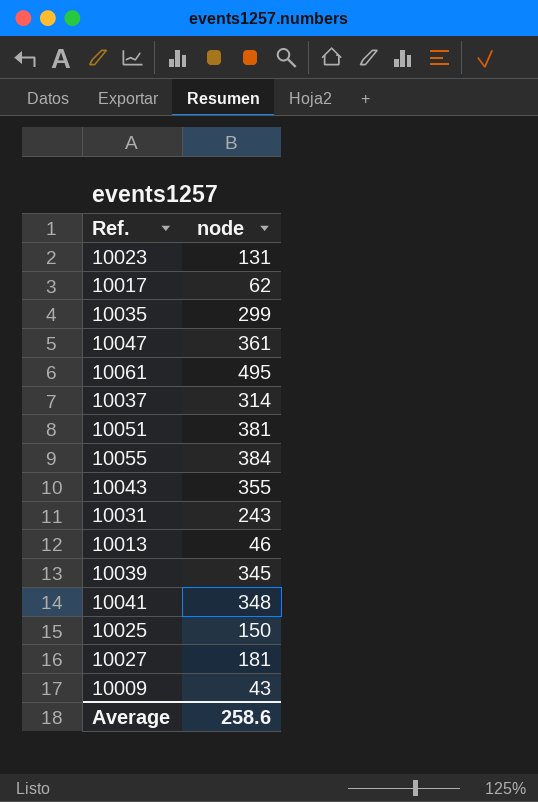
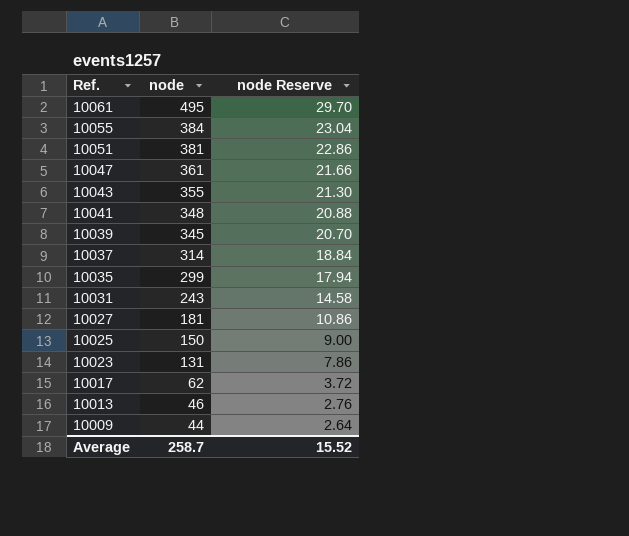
row order: none -> Ref. descending
column node Reserve | formula: none -> [node] * 0.06
10009 | node: 43 -> 44
Average | node: 258.6 -> 258.7

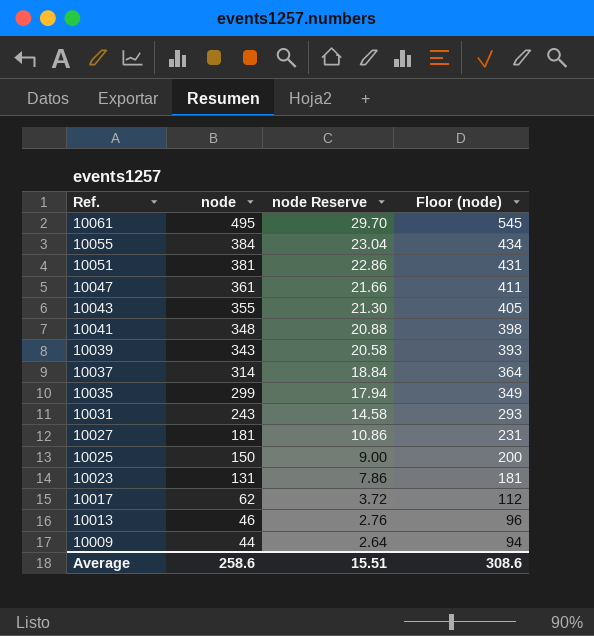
column Floor (node) | formula: none -> [node] + 50
10039 | node: 345 -> 343
10039 | node Reserve: 20.70 -> 20.58
Average | node: 258.7 -> 258.6
Average | node Reserve: 15.52 -> 15.51

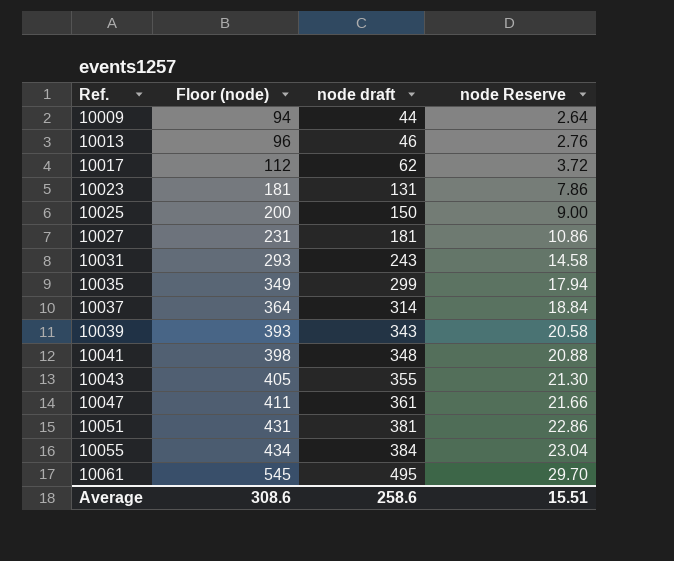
row order: Ref. descending -> Ref. ascending
column Floor (node) | position: 4 -> 2
column name: node -> node draft

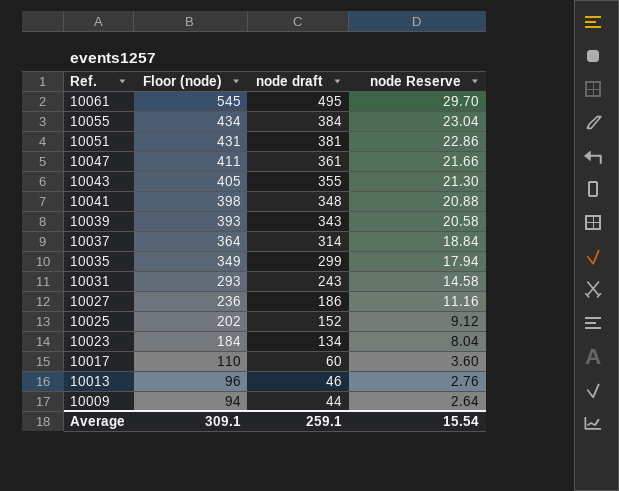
row order: Ref. ascending -> Ref. descending
10027 | Floor (node): 231 -> 236
10027 | node draft: 181 -> 186
10027 | node Reserve: 10.86 -> 11.16
10025 | Floor (node): 200 -> 202
10025 | node draft: 150 -> 152
10025 | node Reserve: 9.00 -> 9.12
10023 | Floor (node): 181 -> 184
10023 | node draft: 131 -> 134
10023 | node Reserve: 7.86 -> 8.04
10017 | Floor (node): 112 -> 110
10017 | node draft: 62 -> 60
10017 | node Reserve: 3.72 -> 3.60
Average | Floor (node): 308.6 -> 309.1
Average | node draft: 258.6 -> 259.1
Average | node Reserve: 15.51 -> 15.54

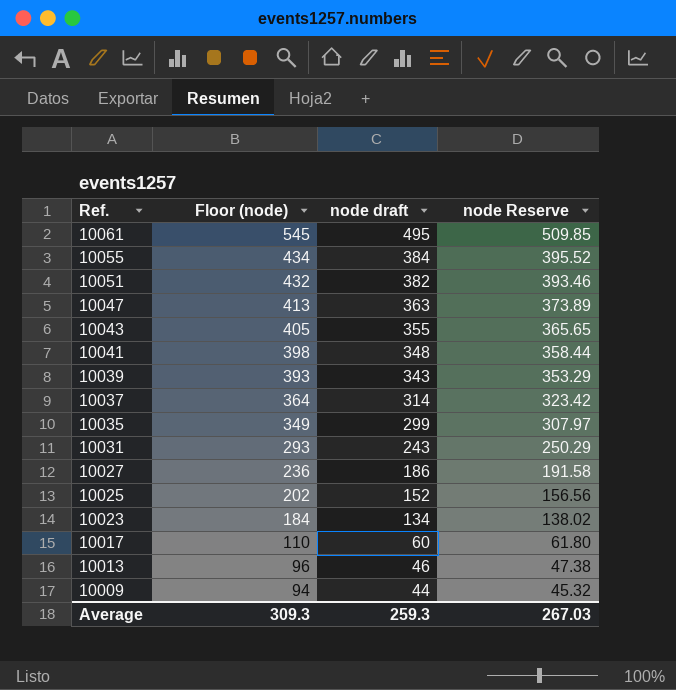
column node Reserve | formula: [node draft] * 0.06 -> [node draft] * 1.03
10051 | Floor (node): 431 -> 432
10051 | node draft: 381 -> 382
10047 | Floor (node): 411 -> 413
10047 | node draft: 361 -> 363
Average | Floor (node): 309.1 -> 309.3
Average | node draft: 259.1 -> 259.3
Average | node Reserve: 15.54 -> 267.03

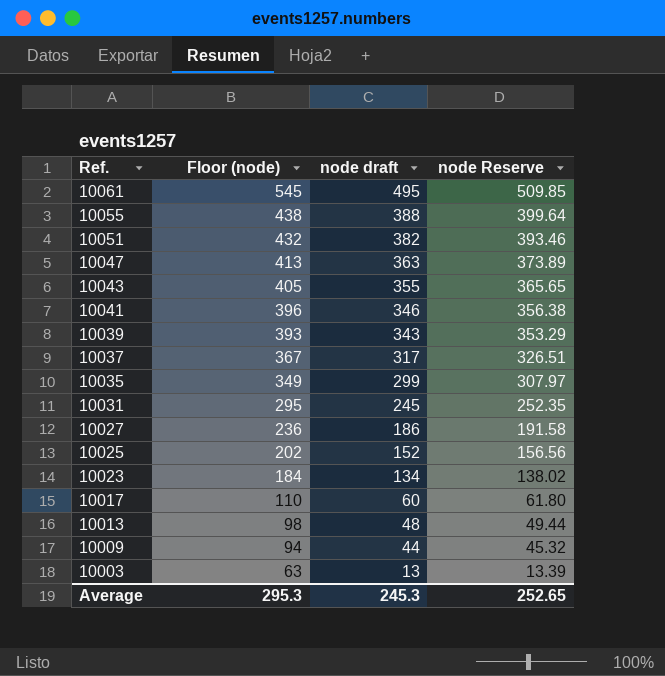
10055 | Floor (node): 434 -> 438
10055 | node draft: 384 -> 388
10055 | node Reserve: 395.52 -> 399.64
10041 | Floor (node): 398 -> 396
10041 | node draft: 348 -> 346
10041 | node Reserve: 358.44 -> 356.38
10037 | Floor (node): 364 -> 367
10037 | node draft: 314 -> 317
10037 | node Reserve: 323.42 -> 326.51
10031 | Floor (node): 293 -> 295
10031 | node draft: 243 -> 245
10031 | node Reserve: 250.29 -> 252.35
10013 | Floor (node): 96 -> 98
10013 | node draft: 46 -> 48
10013 | node Reserve: 47.38 -> 49.44
row 10003: none -> 63 | 13 | 13.39
Average | Floor (node): 309.3 -> 295.3
Average | node draft: 259.3 -> 245.3
Average | node Reserve: 267.03 -> 252.65

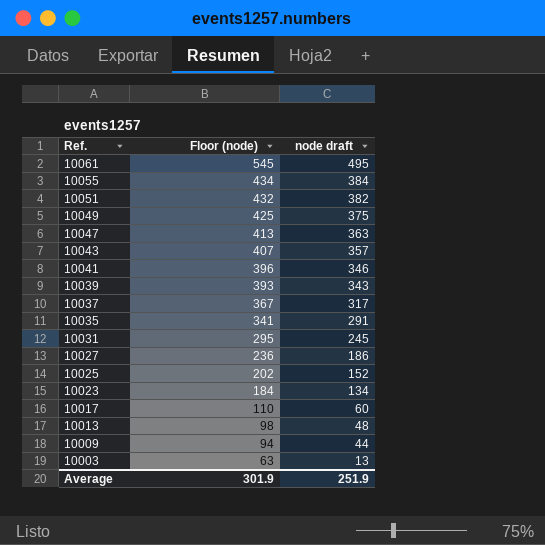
column node Reserve | formula: [node draft] * 1.03 -> none
10055 | Floor (node): 438 -> 434
10055 | node draft: 388 -> 384
row 10049: none -> 425 | 375
10043 | Floor (node): 405 -> 407
10043 | node draft: 355 -> 357
10035 | Floor (node): 349 -> 341
10035 | node draft: 299 -> 291
Average | Floor (node): 295.3 -> 301.9
Average | node draft: 245.3 -> 251.9

